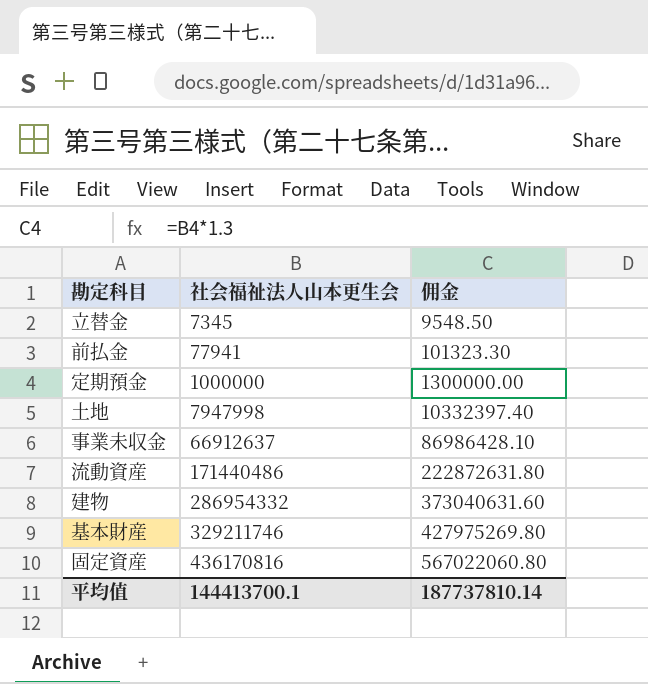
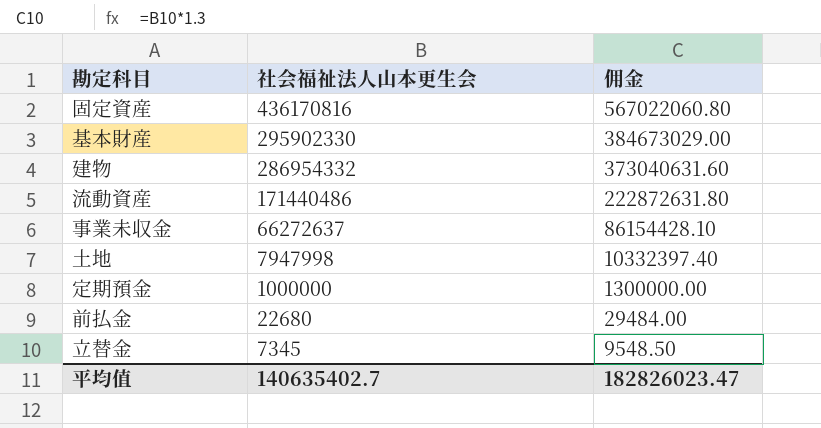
row order: 社会福祉法人山本更生会 ascending -> 社会福祉法人山本更生会 descending
基本財産 | 社会福祉法人山本更生会: 329211746 -> 295902330
基本財産 | 佣金: 427975269.80 -> 384673029.00
事業未収金 | 社会福祉法人山本更生会: 66912637 -> 66272637
事業未収金 | 佣金: 86986428.10 -> 86154428.10
前払金 | 社会福祉法人山本更生会: 77941 -> 22680
前払金 | 佣金: 101323.30 -> 29484.00
平均值 | 社会福祉法人山本更生会: 144413700.1 -> 140635402.7
平均值 | 佣金: 187737810.14 -> 182826023.47

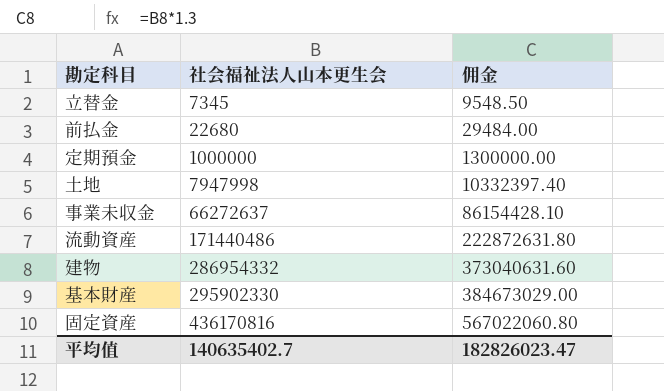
row order: 社会福祉法人山本更生会 descending -> 社会福祉法人山本更生会 ascending

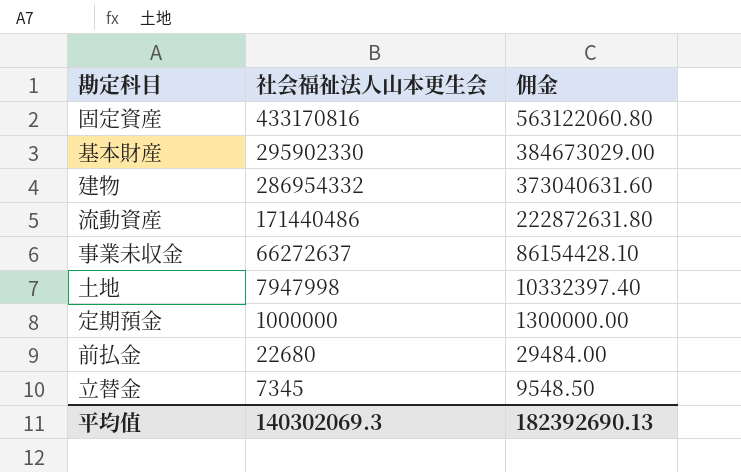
row order: 社会福祉法人山本更生会 ascending -> 社会福祉法人山本更生会 descending
固定資産 | 社会福祉法人山本更生会: 436170816 -> 433170816
固定資産 | 佣金: 567022060.80 -> 563122060.80
平均值 | 社会福祉法人山本更生会: 140635402.7 -> 140302069.3
平均值 | 佣金: 182826023.47 -> 182392690.13

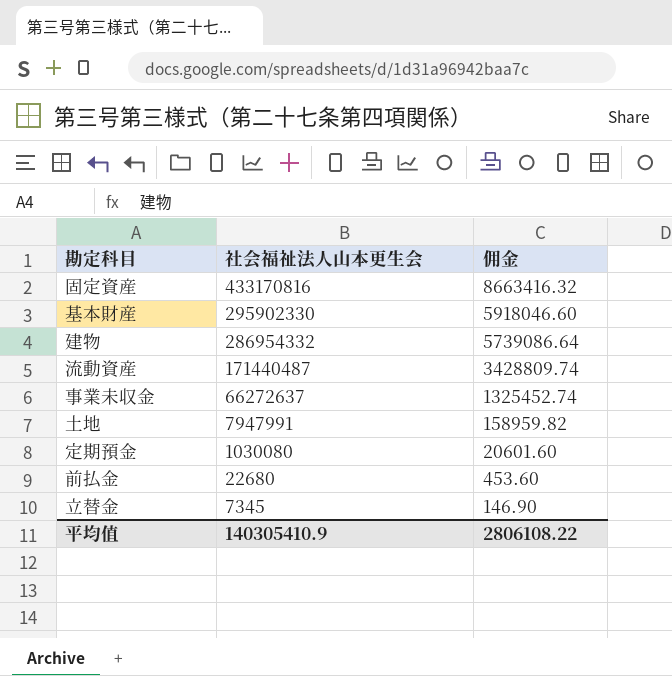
column 佣金 | formula: [社会福祉法人山本更生会] * 1.3 -> [社会福祉法人山本更生会] * 0.02
流動資産 | 社会福祉法人山本更生会: 171440486 -> 171440487
土地 | 社会福祉法人山本更生会: 7947998 -> 7947991
定期預金 | 社会福祉法人山本更生会: 1000000 -> 1030080
平均值 | 社会福祉法人山本更生会: 140302069.3 -> 140305410.9
平均值 | 佣金: 182392690.13 -> 2806108.22

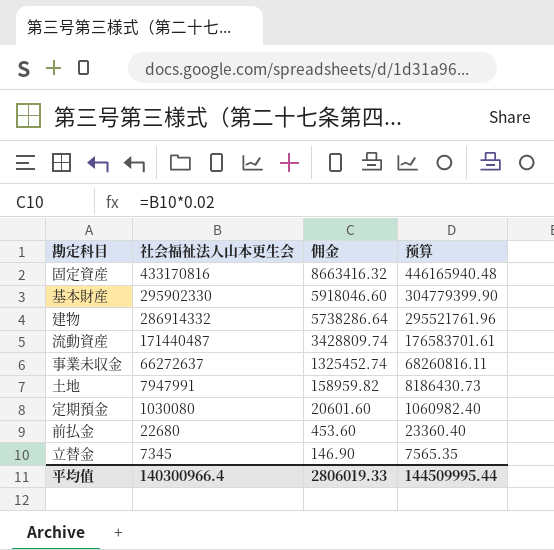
column 预算 | formula: none -> [社会福祉法人山本更生会] * 1.03
建物 | 社会福祉法人山本更生会: 286954332 -> 286914332
建物 | 佣金: 5739086.64 -> 5738286.64
平均值 | 社会福祉法人山本更生会: 140305410.9 -> 140300966.4
平均值 | 佣金: 2806108.22 -> 2806019.33

